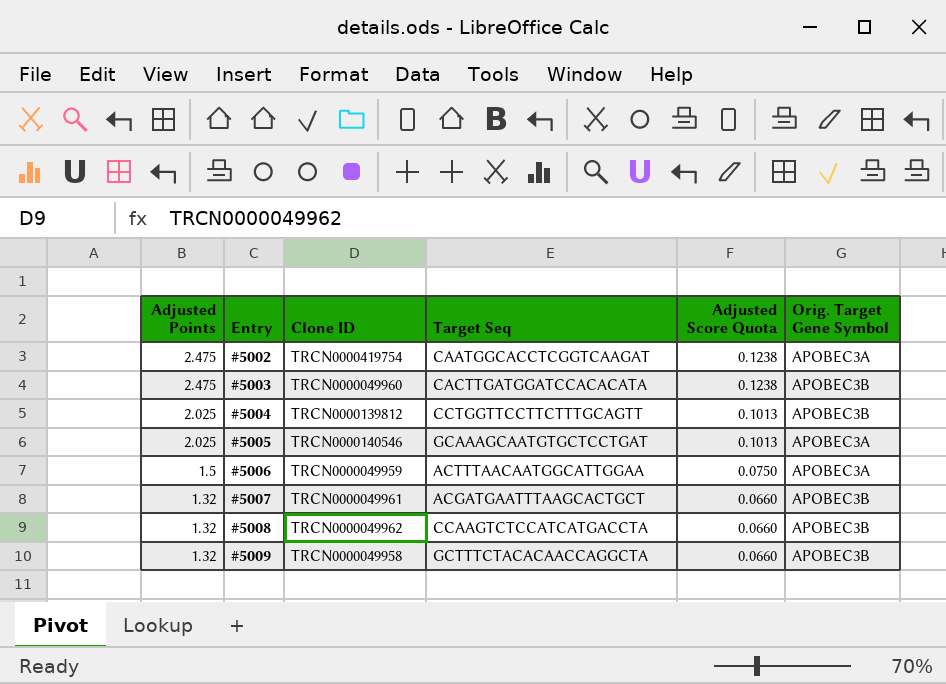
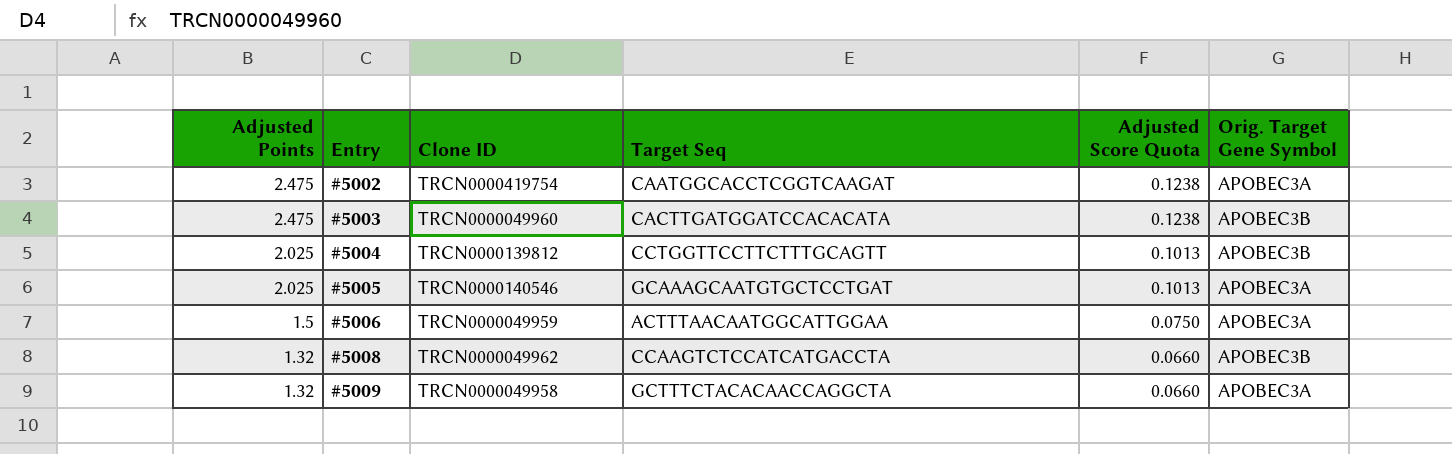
row #5007: 1.32 | TRCN0000049961 | ACGATGAATTTAAGCACTGCT | 0.0660 | APOBEC3B -> none
#5009 | Orig. Target Gene Symbol: APOBEC3B -> APOBEC3A

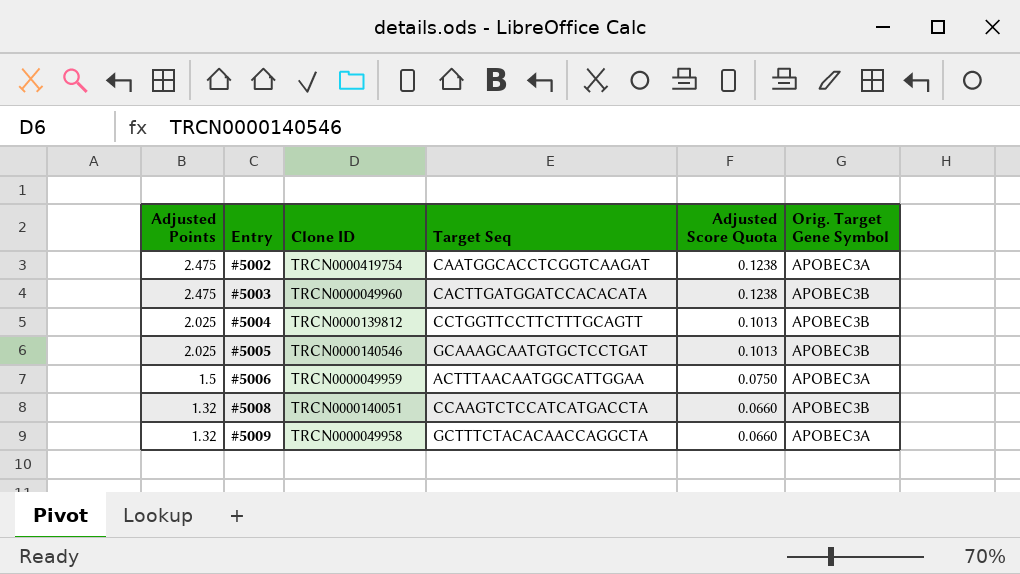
#5005 | Orig. Target Gene Symbol: APOBEC3A -> APOBEC3B
#5008 | Clone ID: TRCN0000049962 -> TRCN0000140051

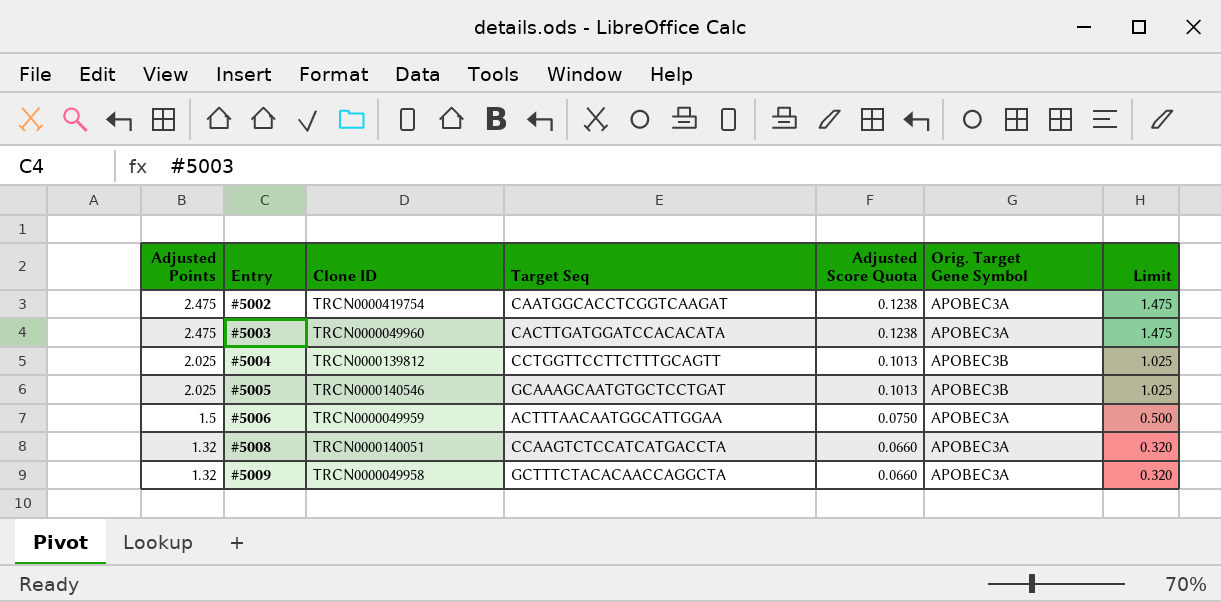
column Limit | formula: none -> [Adjusted Points] - 1
#5003 | Orig. Target Gene Symbol: APOBEC3B -> APOBEC3A
#5008 | Orig. Target Gene Symbol: APOBEC3B -> APOBEC3A

